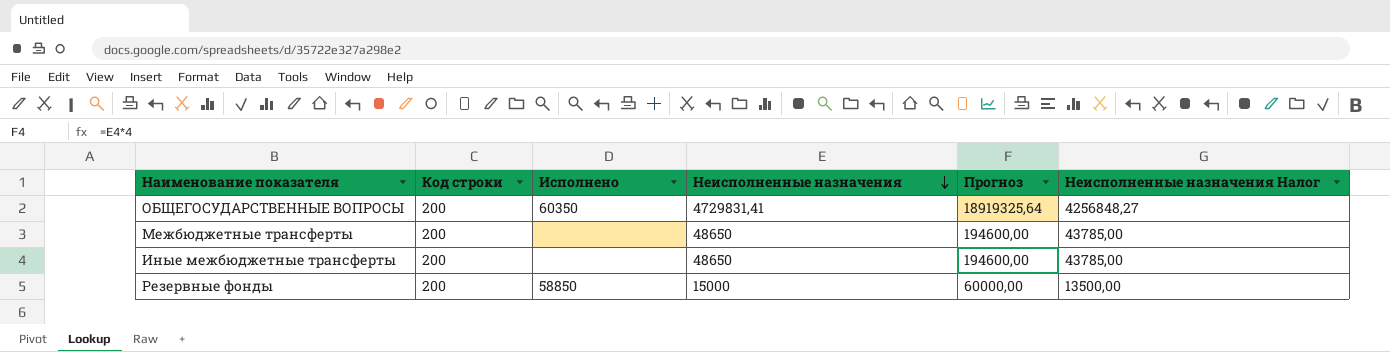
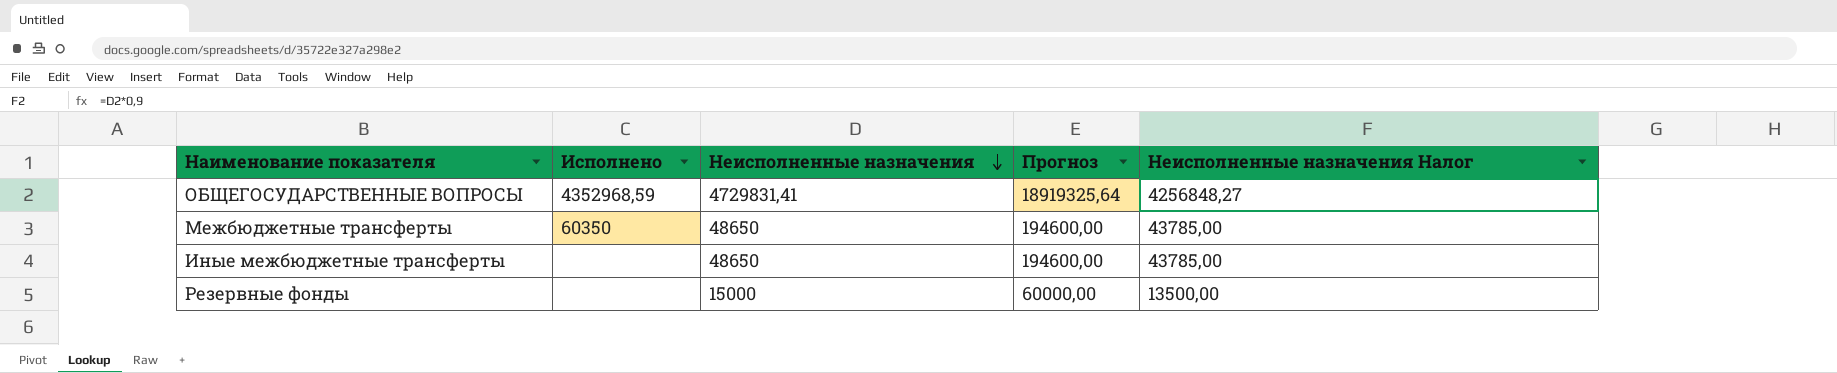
column Код строки | position: 2 -> none
ОБЩЕГОСУДАРСТВЕННЫЕ ВОПРОСЫ | Исполнено: 60350 -> 4352968,59
Межбюджетные трансферты | Исполнено: none -> 60350
Резервные фонды | Исполнено: 58850 -> none

